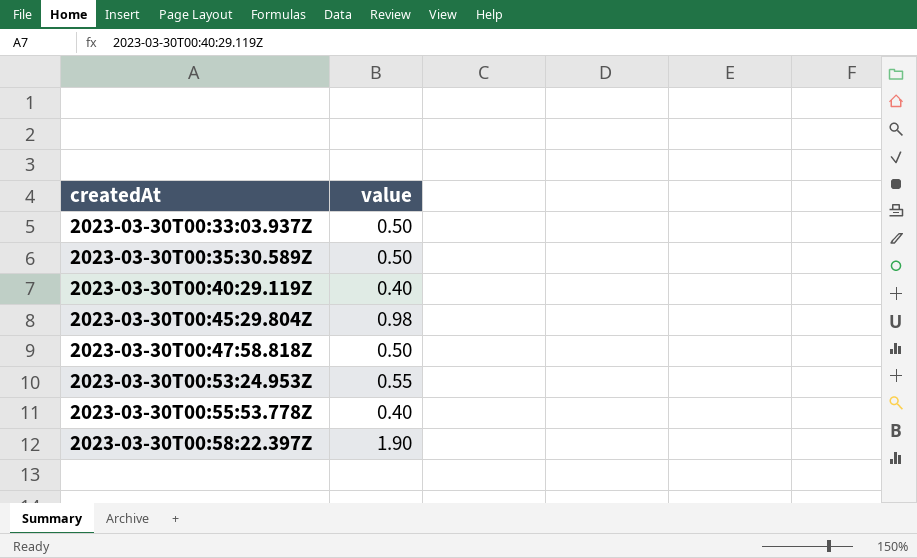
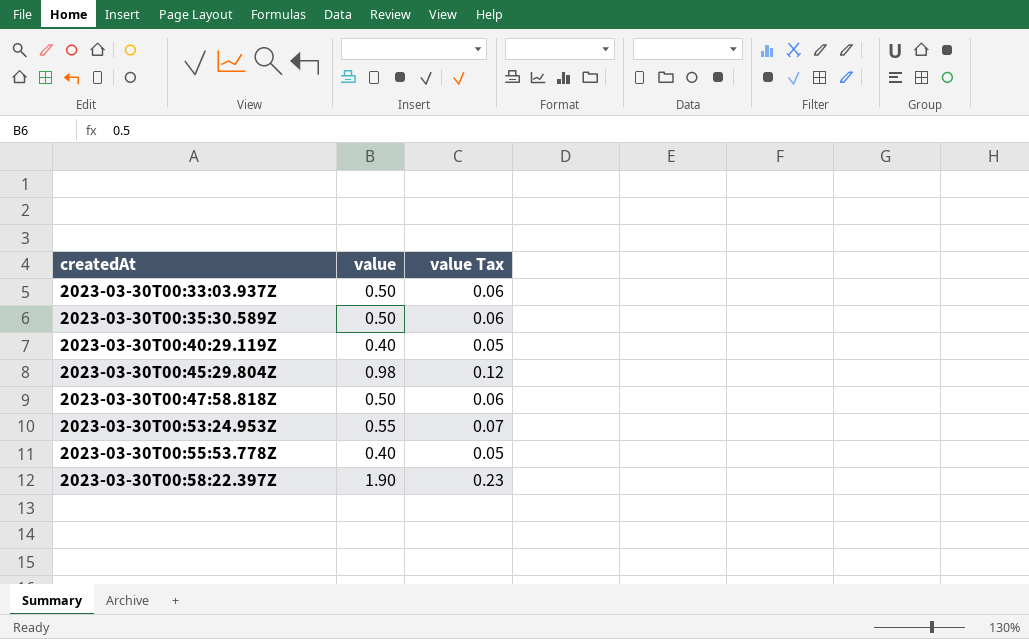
column value Tax | formula: none -> [value] * 0.12

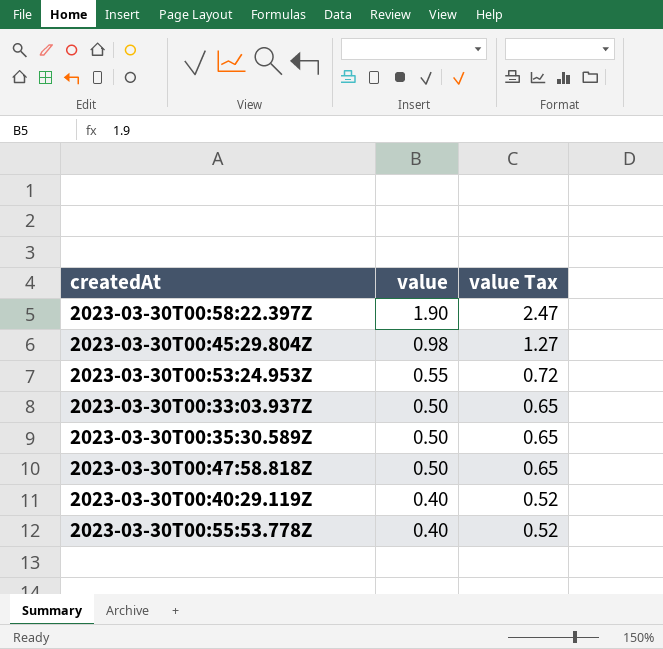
row order: createdAt ascending -> value descending
column value Tax | formula: [value] * 0.12 -> [value] * 1.3

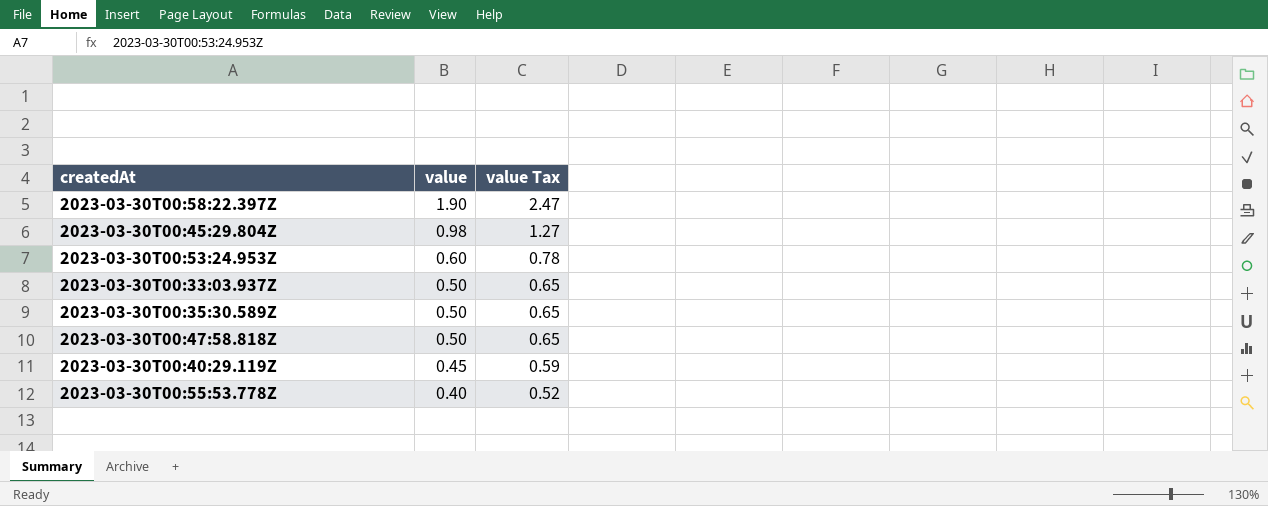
2023-03-30T00:53:24.953Z | value: 0.55 -> 0.60
2023-03-30T00:53:24.953Z | value Tax: 0.72 -> 0.78
2023-03-30T00:40:29.119Z | value: 0.40 -> 0.45
2023-03-30T00:40:29.119Z | value Tax: 0.52 -> 0.59

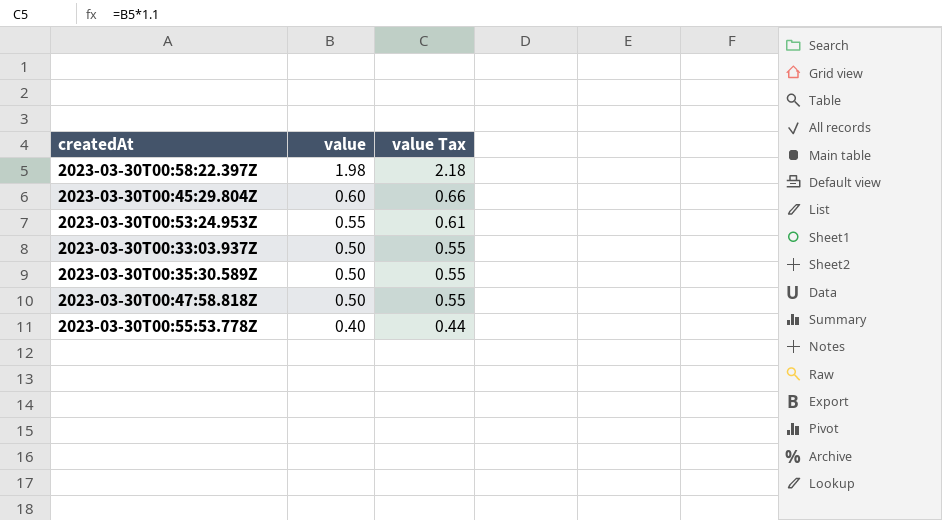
column value Tax | formula: [value] * 1.3 -> [value] * 1.1
row 2023-03-30T00:40:29.119Z: 0.45 | 0.59 -> none
2023-03-30T00:58:22.397Z | value: 1.90 -> 1.98
2023-03-30T00:45:29.804Z | value: 0.98 -> 0.60
2023-03-30T00:53:24.953Z | value: 0.60 -> 0.55

